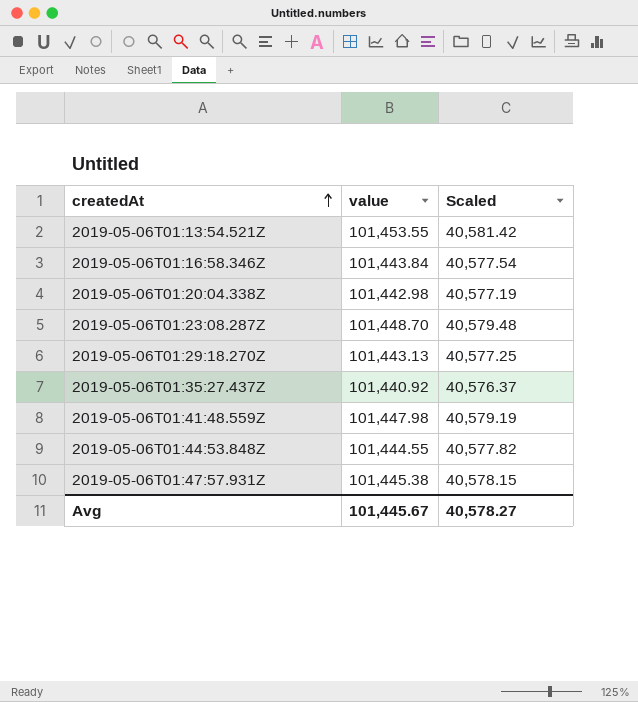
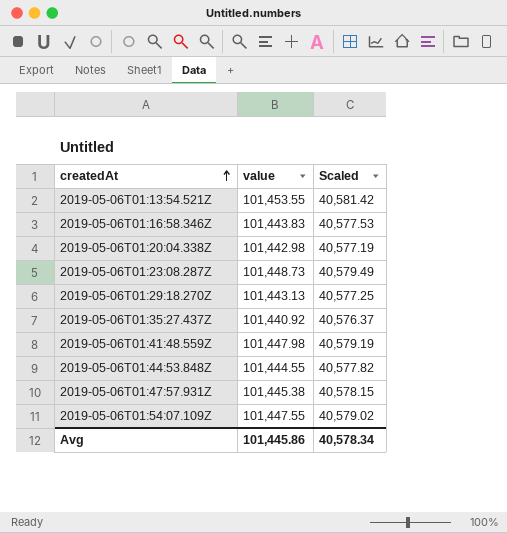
2019-05-06T01:16:58.346Z | value: 101,443.84 -> 101,443.83
2019-05-06T01:16:58.346Z | Scaled: 40,577.54 -> 40,577.53
2019-05-06T01:23:08.287Z | value: 101,448.70 -> 101,448.73
2019-05-06T01:23:08.287Z | Scaled: 40,579.48 -> 40,579.49
row 2019-05-06T01:54:07.109Z: none -> 101,447.55 | 40,579.02
Avg | value: 101,445.67 -> 101,445.86
Avg | Scaled: 40,578.27 -> 40,578.34

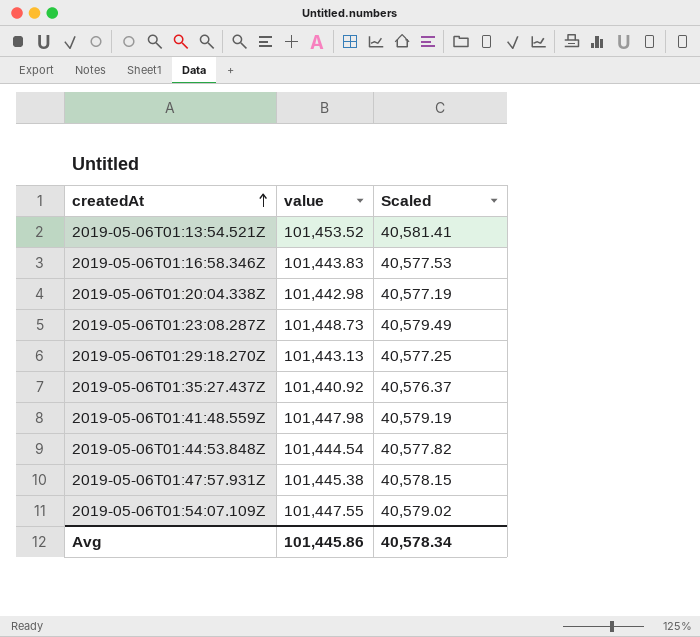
2019-05-06T01:13:54.521Z | value: 101,453.55 -> 101,453.52
2019-05-06T01:13:54.521Z | Scaled: 40,581.42 -> 40,581.41
2019-05-06T01:44:53.848Z | value: 101,444.55 -> 101,444.54

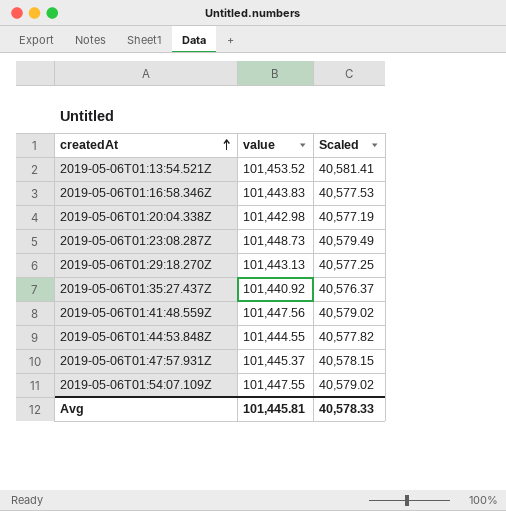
2019-05-06T01:41:48.559Z | value: 101,447.98 -> 101,447.56
2019-05-06T01:41:48.559Z | Scaled: 40,579.19 -> 40,579.02
2019-05-06T01:44:53.848Z | value: 101,444.54 -> 101,444.55
2019-05-06T01:47:57.931Z | value: 101,445.38 -> 101,445.37
Avg | value: 101,445.86 -> 101,445.81
Avg | Scaled: 40,578.34 -> 40,578.33

